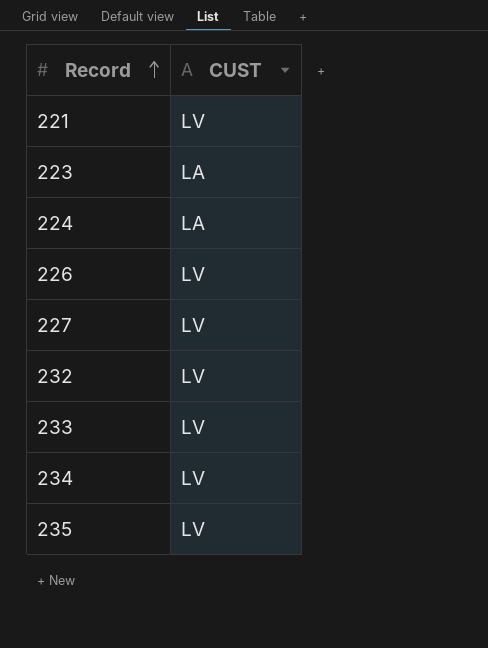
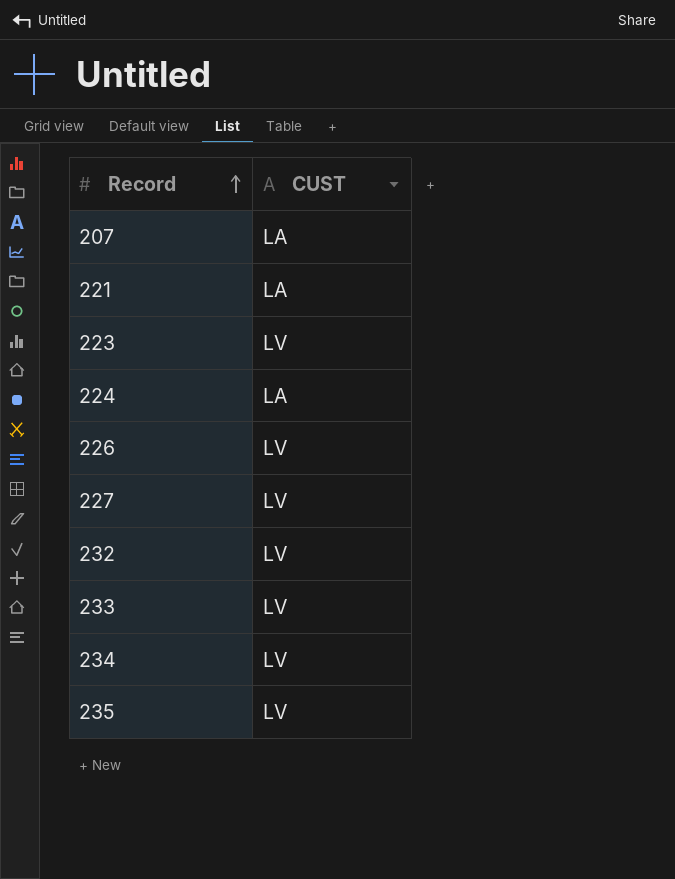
row 207: none -> LA
221 | CUST: LV -> LA
223 | CUST: LA -> LV

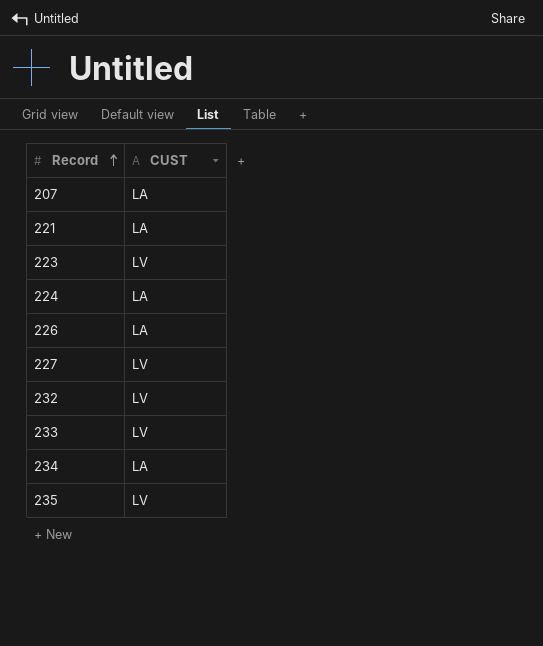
226 | CUST: LV -> LA
234 | CUST: LV -> LA

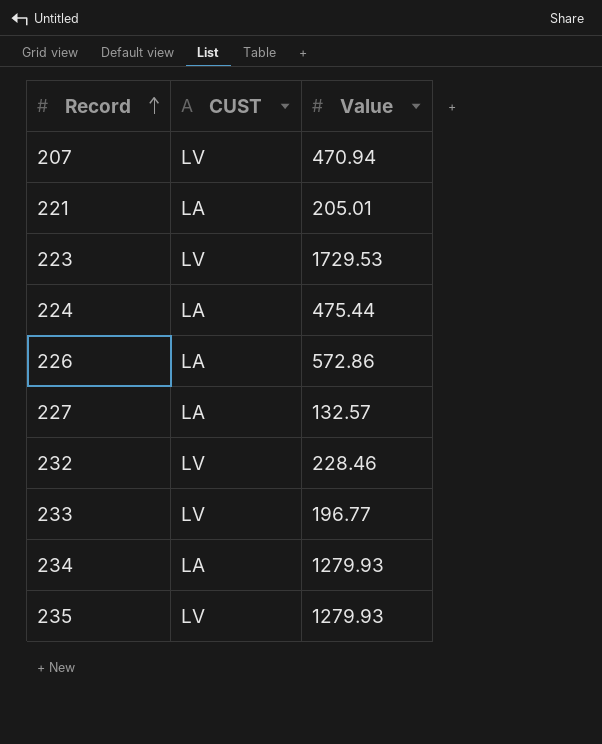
column Value | position: none -> 3
207 | CUST: LA -> LV
227 | CUST: LV -> LA

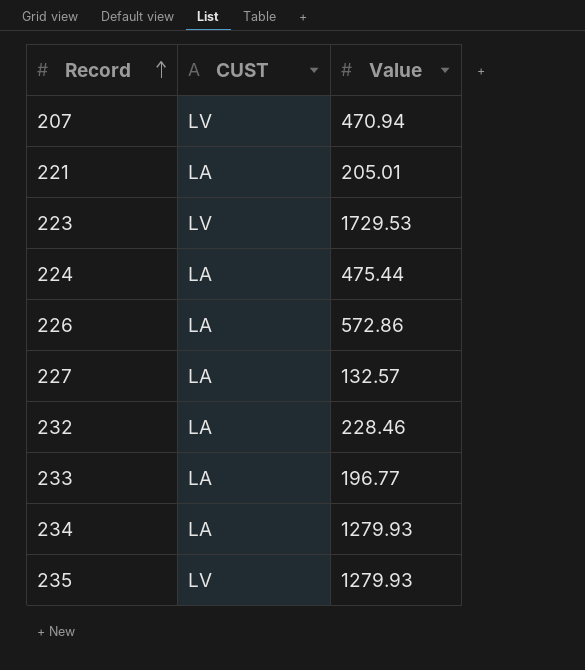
232 | CUST: LV -> LA
233 | CUST: LV -> LA

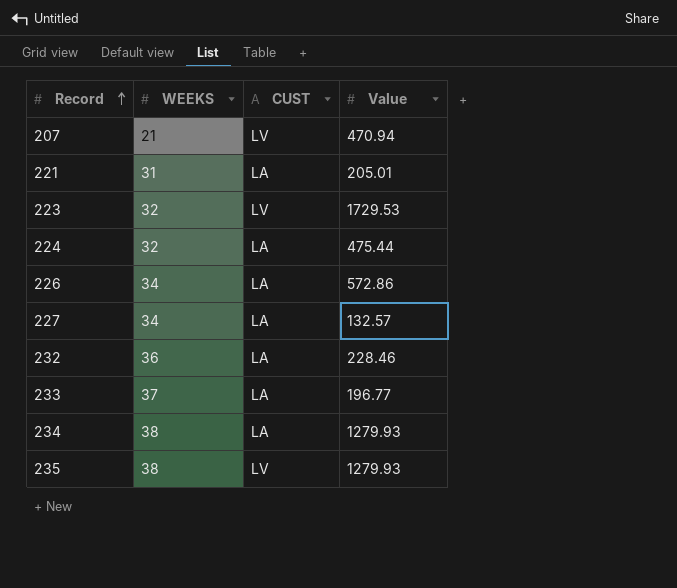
column WEEKS | position: none -> 2

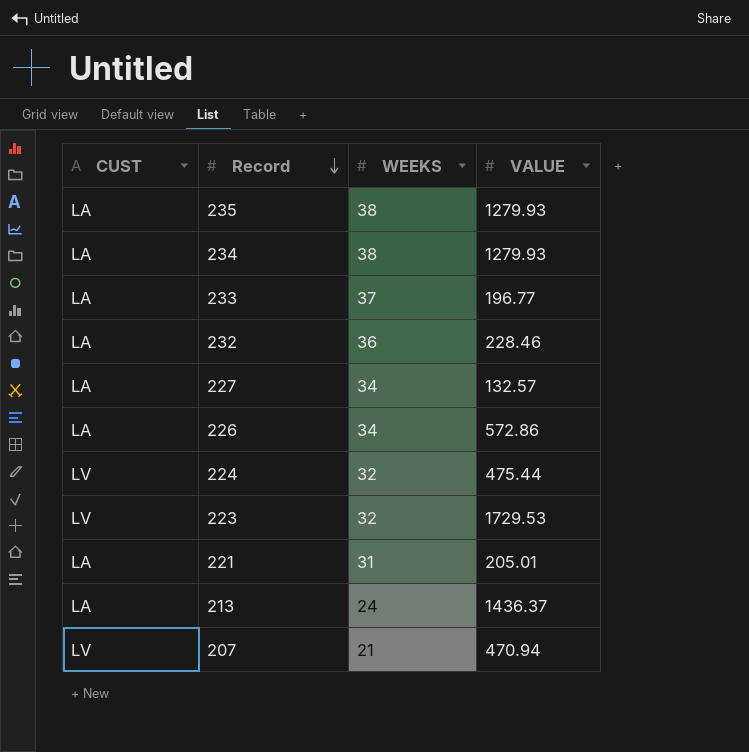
row order: Record ascending -> Record descending
column CUST | position: 3 -> 1
column name: Value -> VALUE
235 | CUST: LV -> LA
224 | CUST: LA -> LV
row 213: none -> LA | 24 | 1436.37

